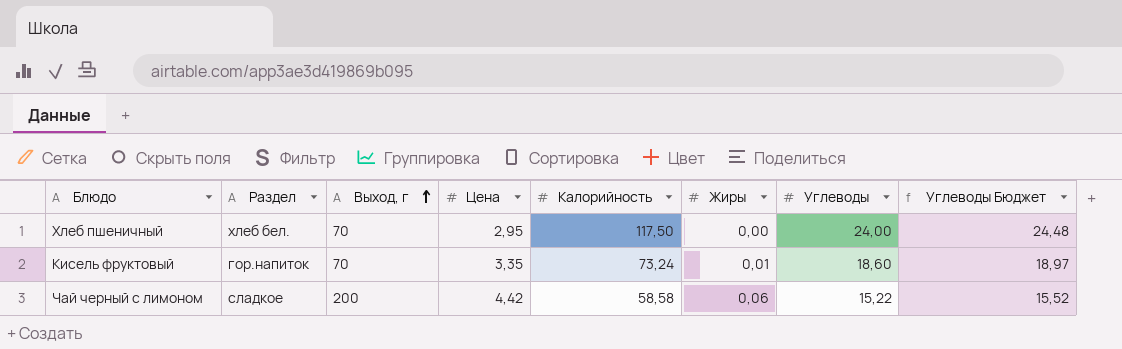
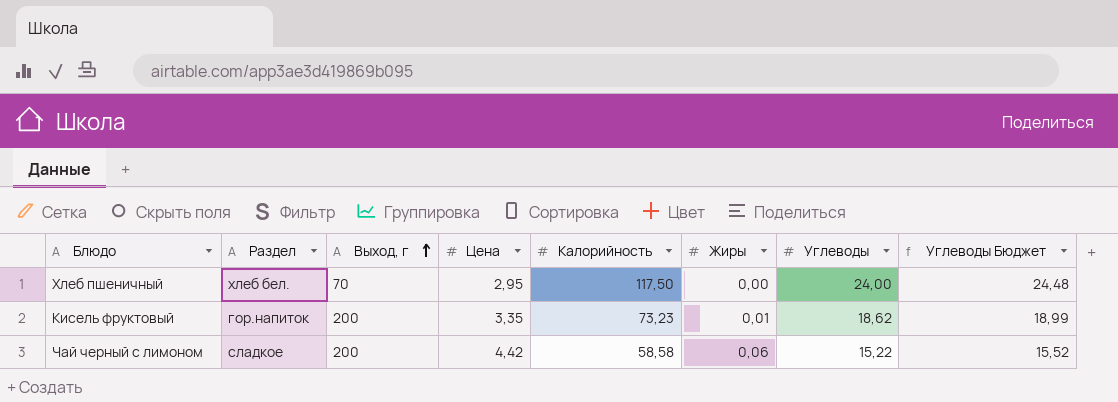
Кисель фруктовый | Выход, г: 70 -> 200
Кисель фруктовый | Калорийность: 73,24 -> 73,23
Кисель фруктовый | Углеводы: 18,60 -> 18,62
Кисель фруктовый | Углеводы Бюджет: 18,97 -> 18,99

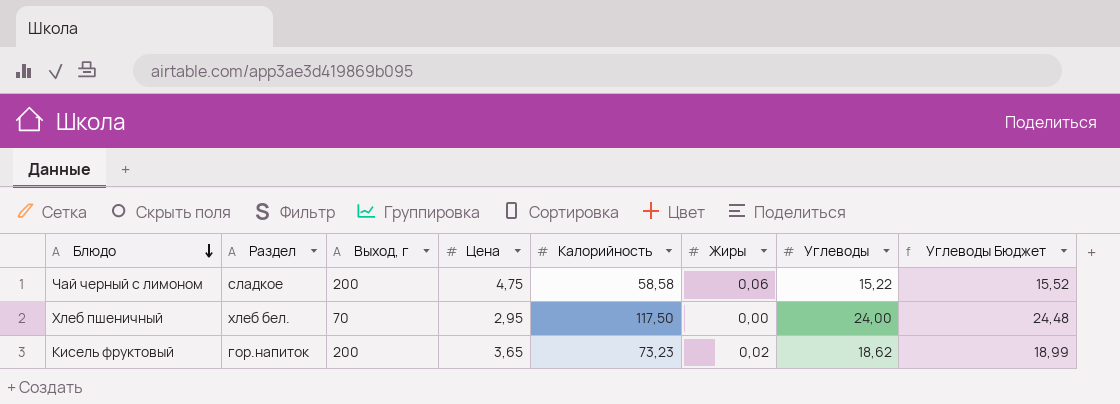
row order: Выход, г ascending -> Блюдо descending
Чай черный с лимоном | Цена: 4,42 -> 4,75
Кисель фруктовый | Цена: 3,35 -> 3,65
Кисель фруктовый | Жиры: 0,01 -> 0,02

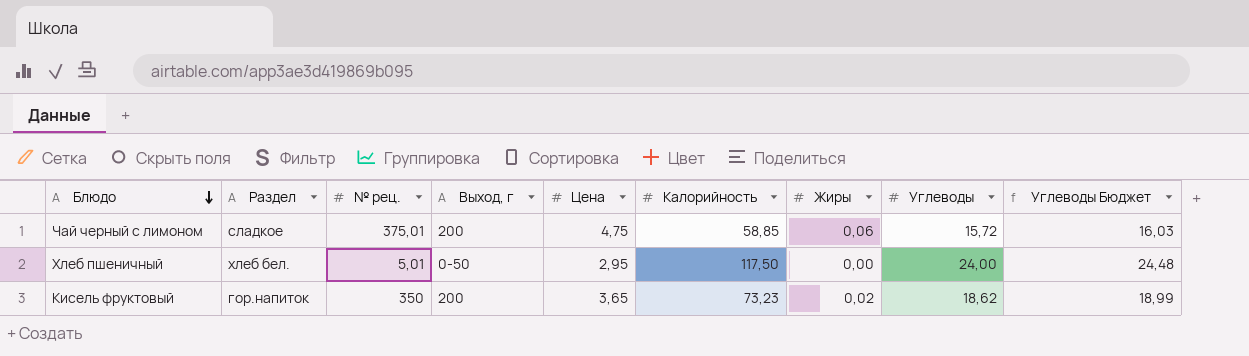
column № рец. | position: none -> 3
Чай черный с лимоном | Калорийность: 58,58 -> 58,85
Чай черный с лимоном | Углеводы: 15,22 -> 15,72
Чай черный с лимоном | Углеводы Бюджет: 15,52 -> 16,03
Хлеб пшеничный | Выход, г: 70 -> 0-50

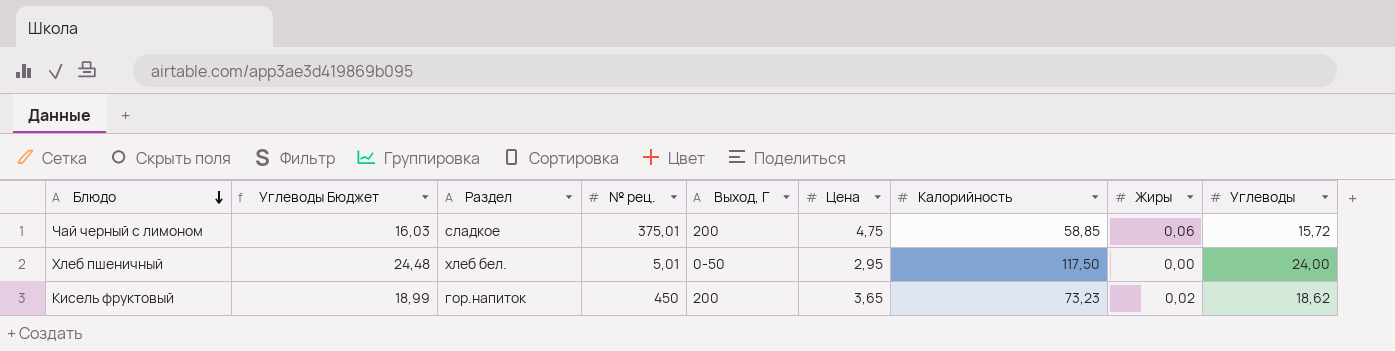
column Углеводы Бюджет | position: 9 -> 2
column name: Выход, г -> Выход, Г
Кисель фруктовый | № рец.: 350 -> 450

